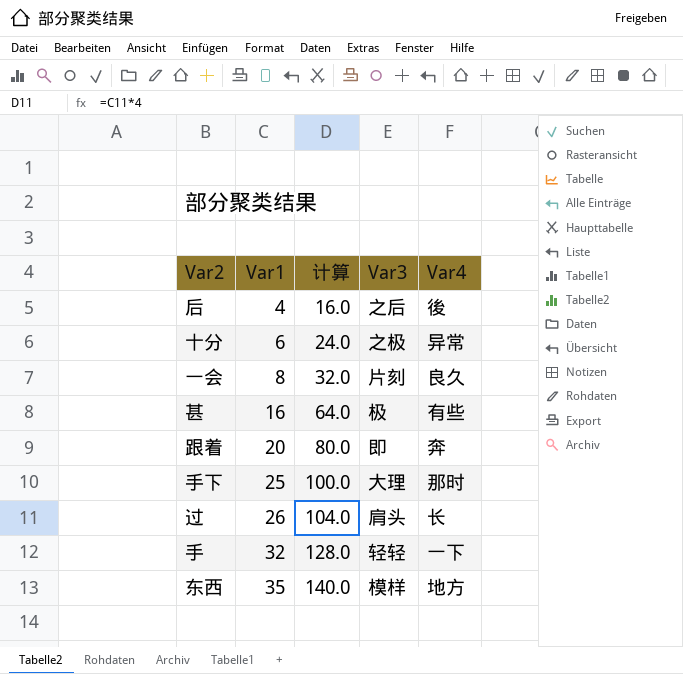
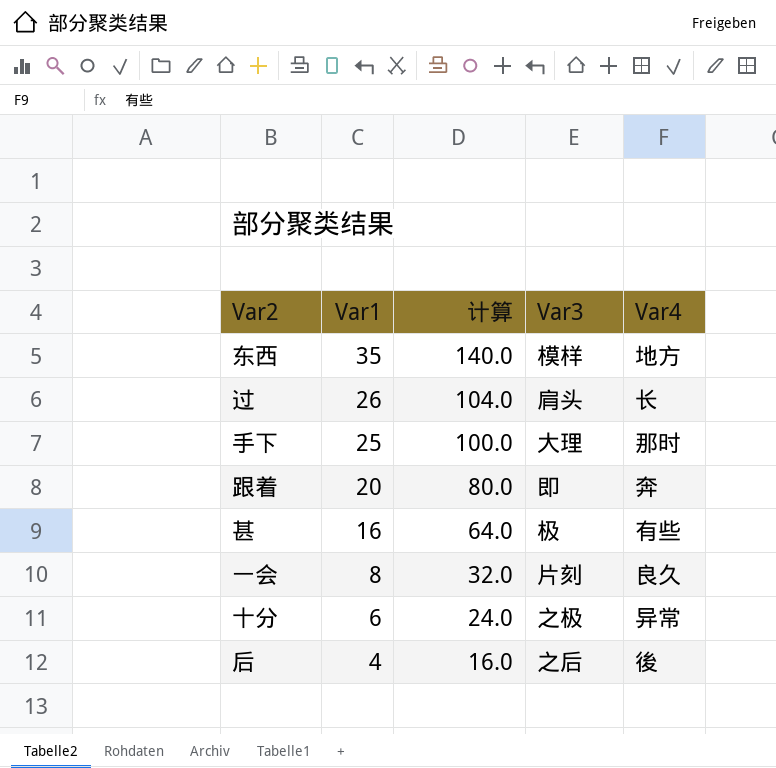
row order: Var1 ascending -> Var1 descending
row 手: 32 | 128.0 | 轻轻 | 一下 -> none

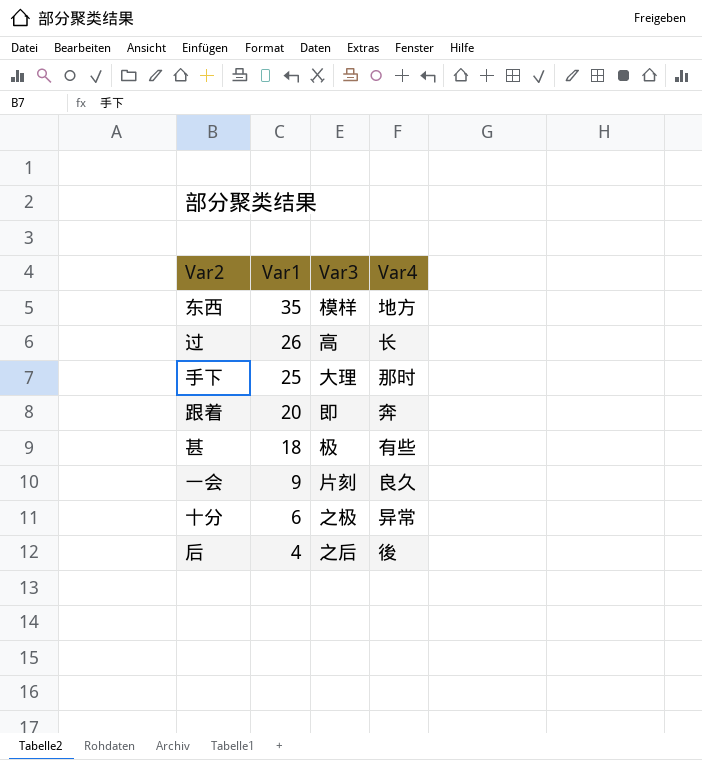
column 计算 | formula: [Var1] * 4 -> none
过 | Var3: 肩头 -> 高
甚 | Var1: 16 -> 18
一会 | Var1: 8 -> 9

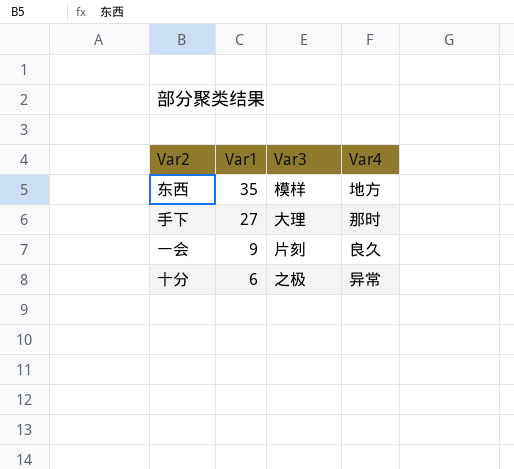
row 过: 26 | 高 | 长 -> none
row 跟着: 20 | 即 | 奔 -> none
row 甚: 18 | 极 | 有些 -> none
row 后: 4 | 之后 | 後 -> none
手下 | Var1: 25 -> 27

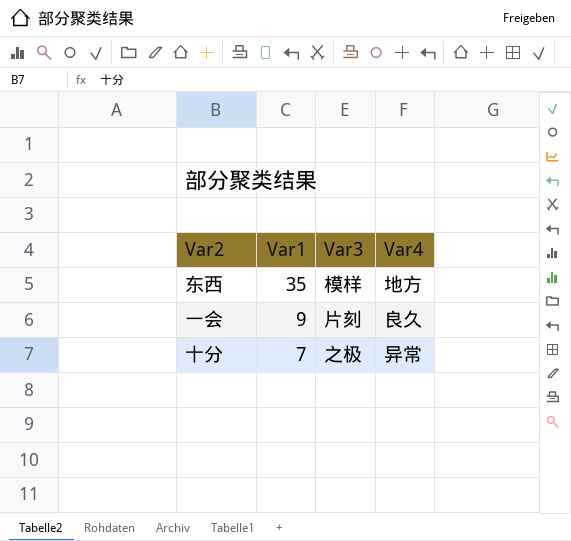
row 手下: 27 | 大理 | 那时 -> none
十分 | Var1: 6 -> 7

